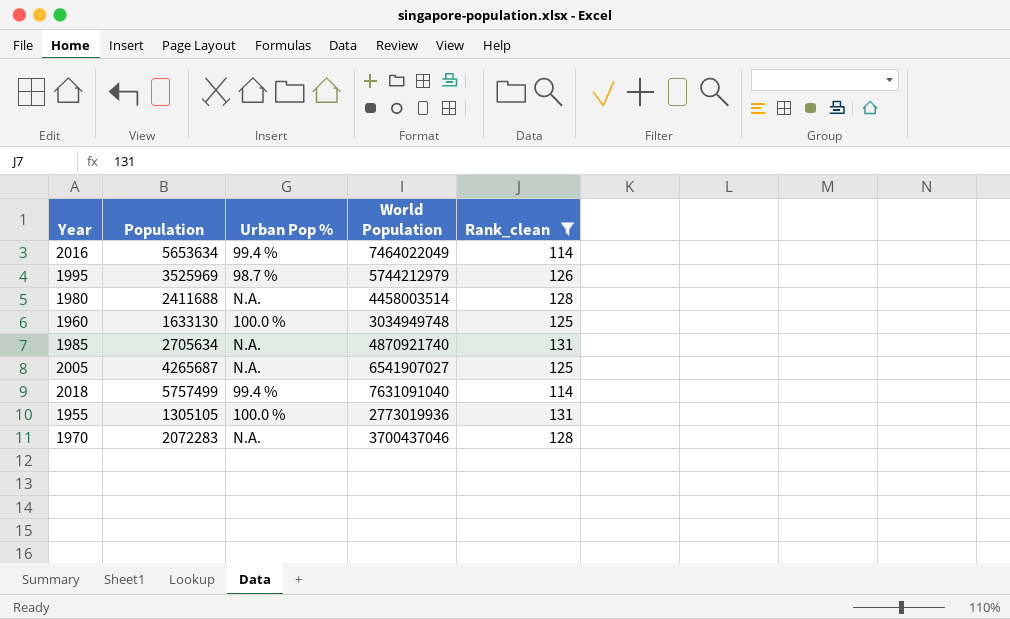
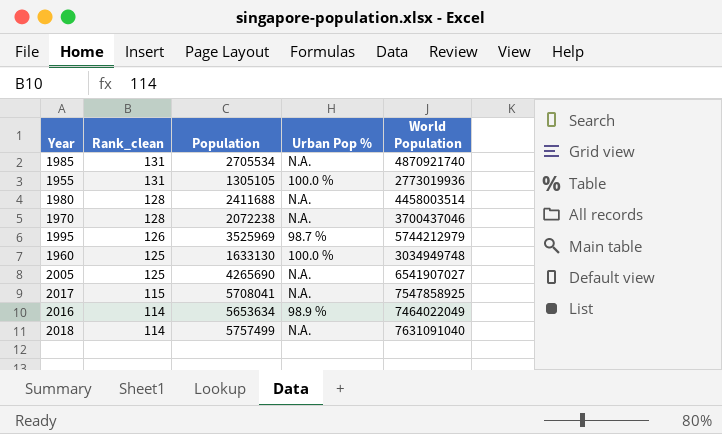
filter: Rank_clean != 115 -> none
row order: none -> Rank_clean descending
column Rank_clean | position: 5 -> 2
1985 | Population: 2705634 -> 2705534
1970 | Population: 2072283 -> 2072238
2005 | Population: 4265687 -> 4265690
2016 | Urban Pop %: 99.4 % -> 98.9 %
2018 | Urban Pop %: 99.4 % -> N.A.

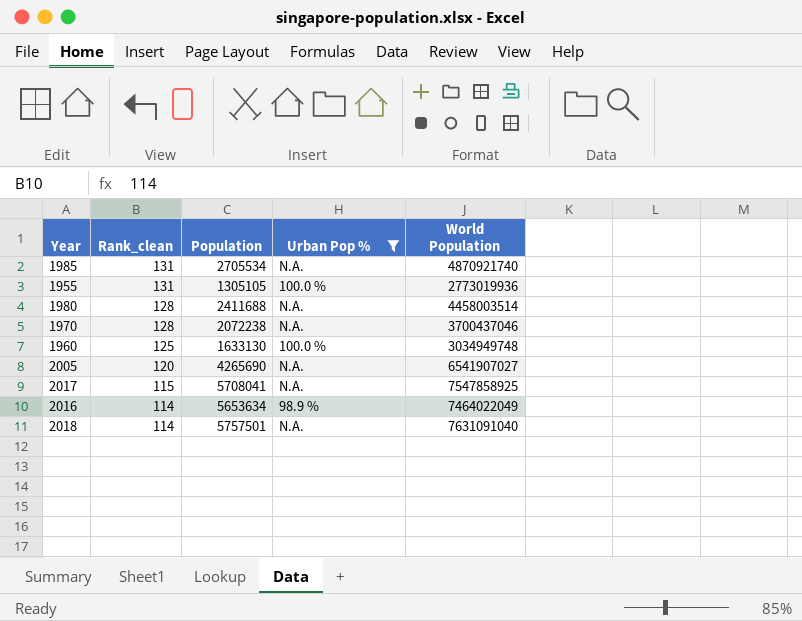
filter: none -> Urban Pop % != 98.7 %
2005 | Rank_clean: 125 -> 120
2018 | Population: 5757499 -> 5757501

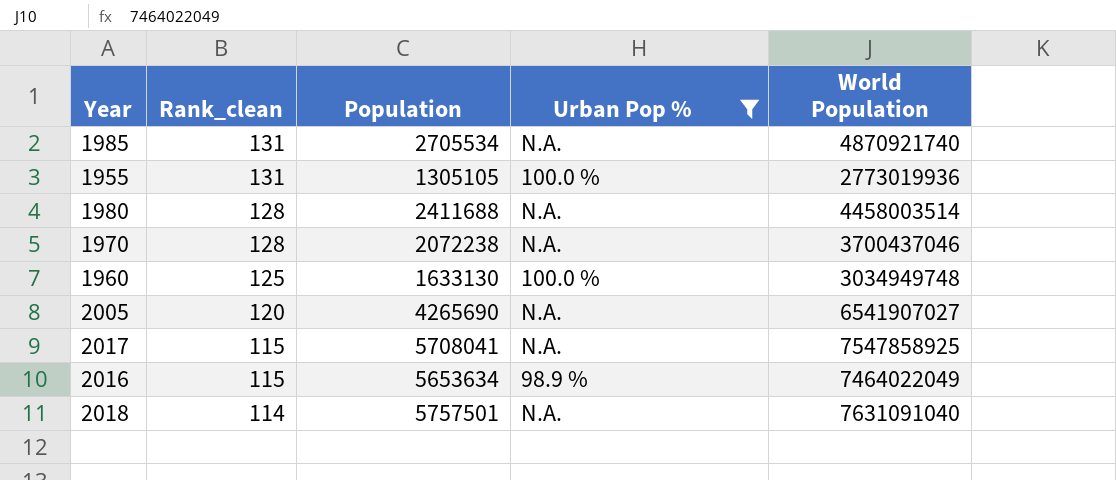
2016 | Rank_clean: 114 -> 115

